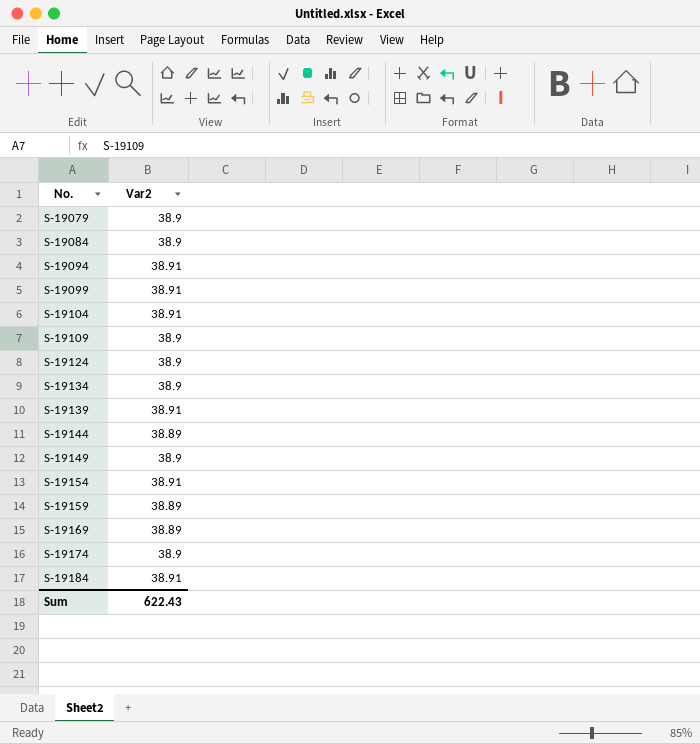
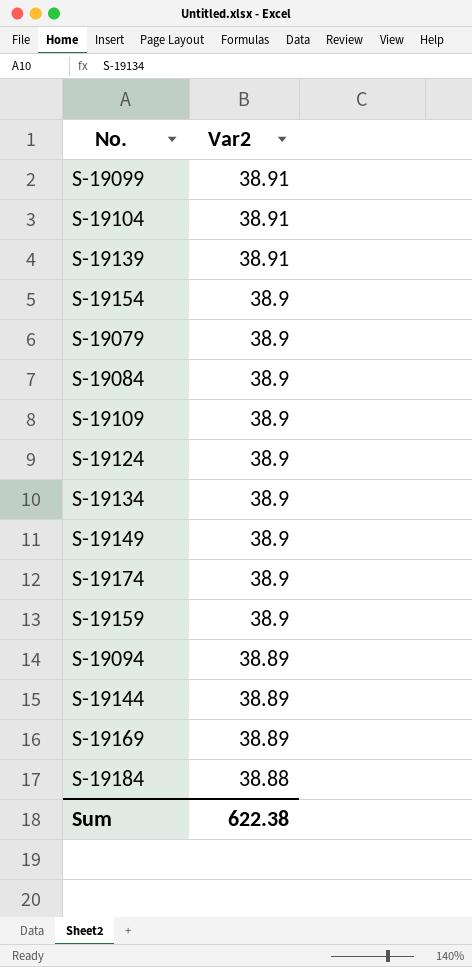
row order: No. ascending -> Var2 descending
S-19154 | Var2: 38.91 -> 38.9
S-19159 | Var2: 38.89 -> 38.9
S-19094 | Var2: 38.91 -> 38.89
S-19184 | Var2: 38.91 -> 38.88
Sum | Var2: 622.43 -> 622.38

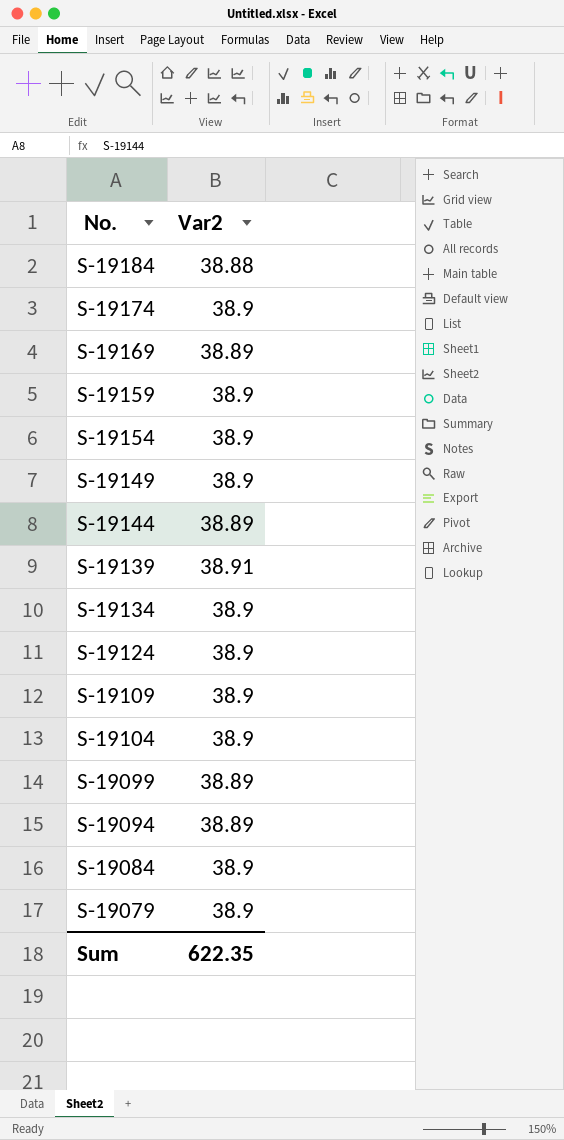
row order: Var2 descending -> No. descending
S-19104 | Var2: 38.91 -> 38.9
S-19099 | Var2: 38.91 -> 38.89
Sum | Var2: 622.38 -> 622.35

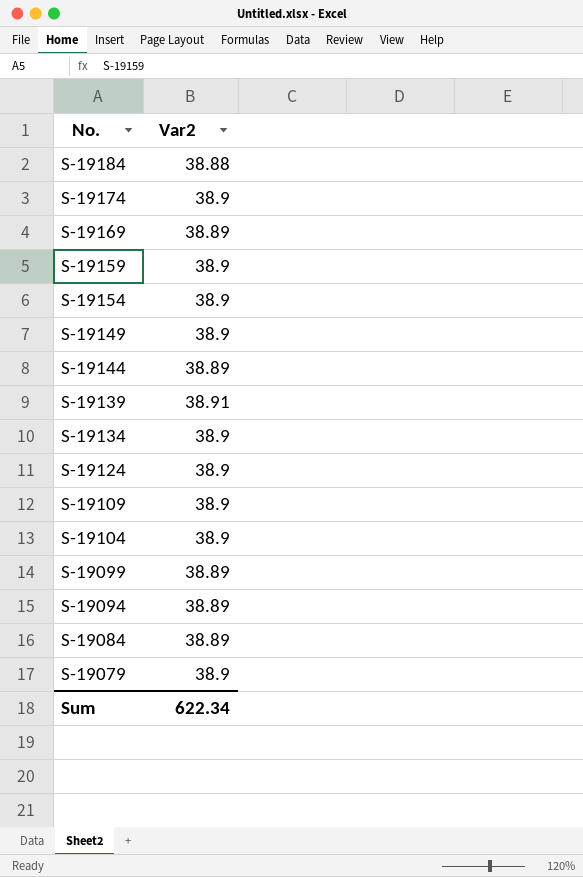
S-19084 | Var2: 38.9 -> 38.89
Sum | Var2: 622.35 -> 622.34

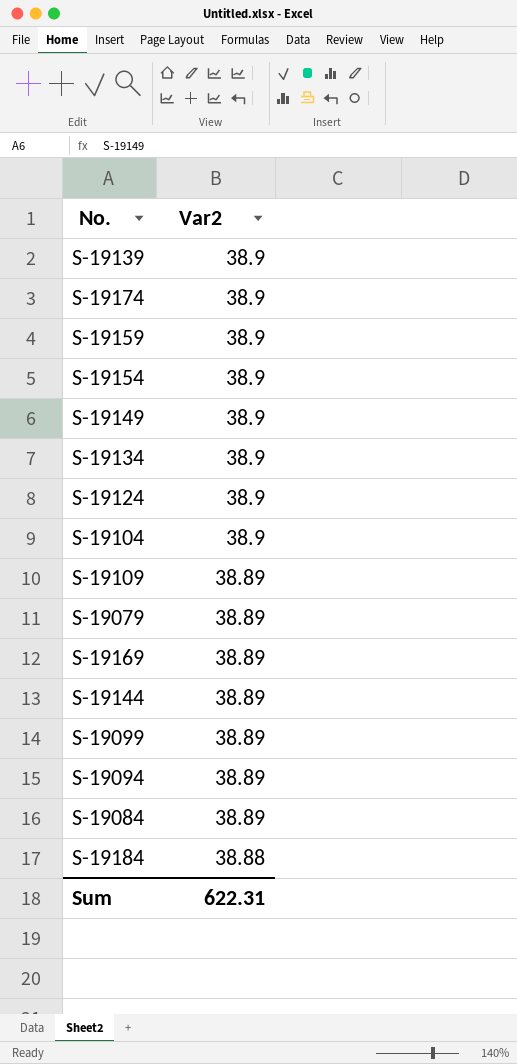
row order: No. descending -> Var2 descending
S-19139 | Var2: 38.91 -> 38.9
S-19109 | Var2: 38.9 -> 38.89
S-19079 | Var2: 38.9 -> 38.89
Sum | Var2: 622.34 -> 622.31

